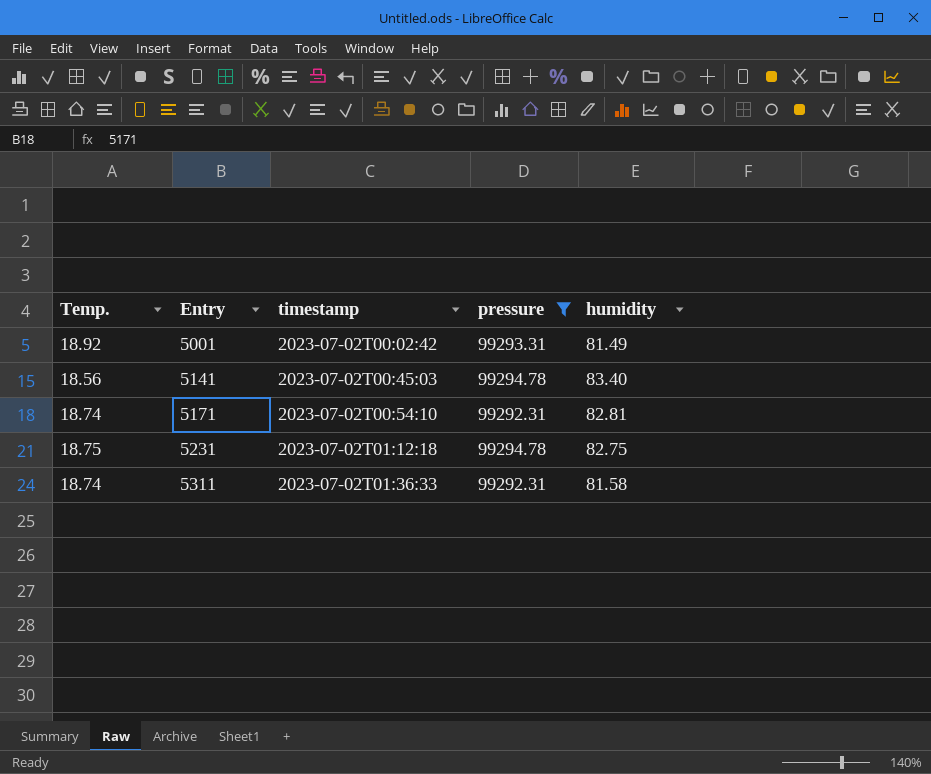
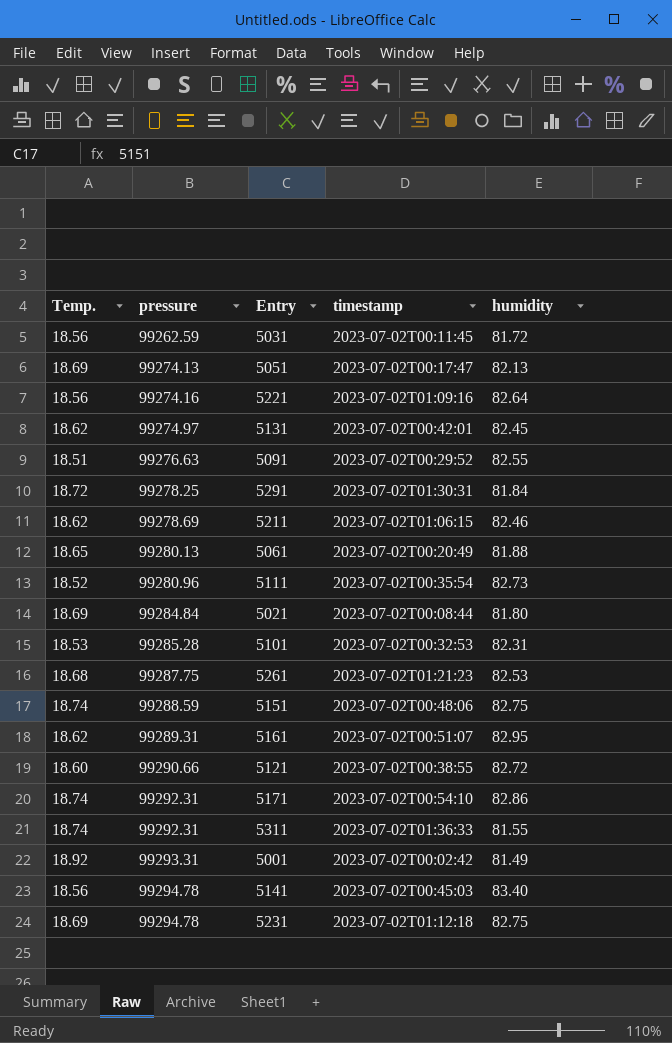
filter: pressure >= 99292.31 -> none
row order: Entry ascending -> pressure ascending
column pressure | position: 4 -> 2
5171 | humidity: 82.81 -> 82.86
5311 | humidity: 81.58 -> 81.55
5231 | Temp.: 18.75 -> 18.69

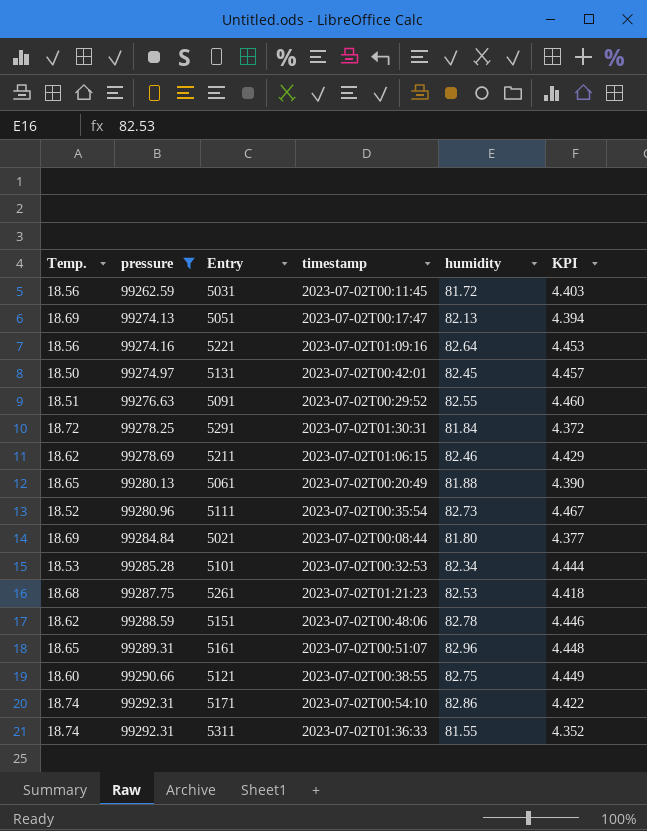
filter: none -> pressure <= 99292.31
column KPI | formula: none -> [humidity] / [Temp.]
5131 | Temp.: 18.62 -> 18.50
5101 | humidity: 82.31 -> 82.34
5151 | Temp.: 18.74 -> 18.62
5151 | humidity: 82.75 -> 82.78
5161 | Temp.: 18.62 -> 18.65
5161 | humidity: 82.95 -> 82.96
5121 | humidity: 82.72 -> 82.75

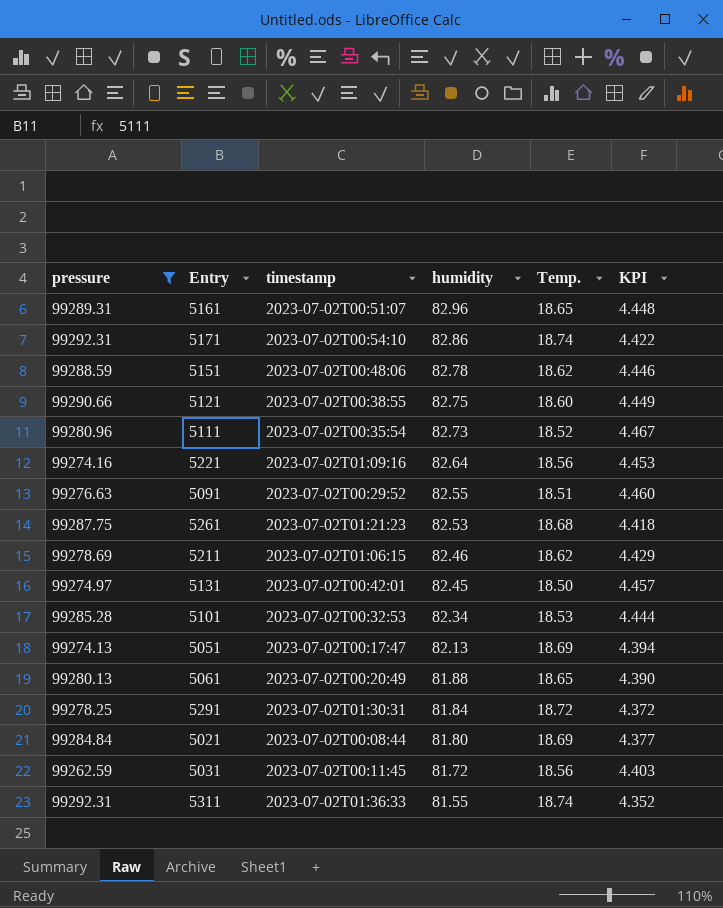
row order: pressure ascending -> humidity descending
column Temp. | position: 1 -> 5

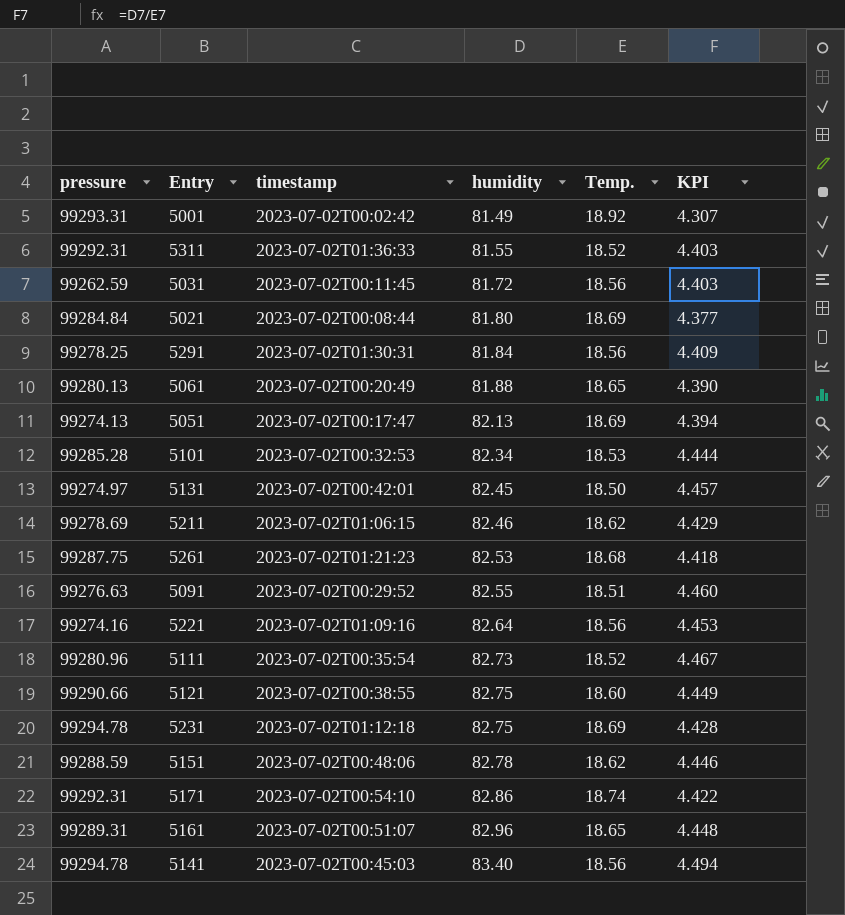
filter: pressure <= 99292.31 -> none
row order: humidity descending -> humidity ascending
5311 | Temp.: 18.74 -> 18.52
5311 | KPI: 4.352 -> 4.403
5291 | Temp.: 18.72 -> 18.56
5291 | KPI: 4.372 -> 4.409

